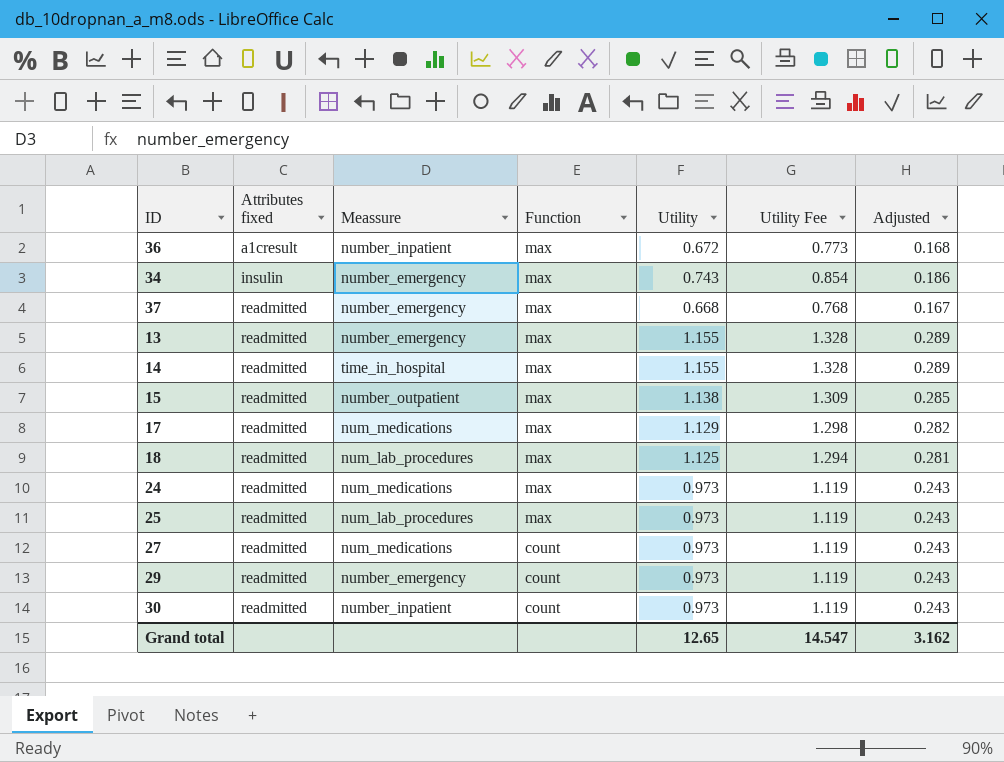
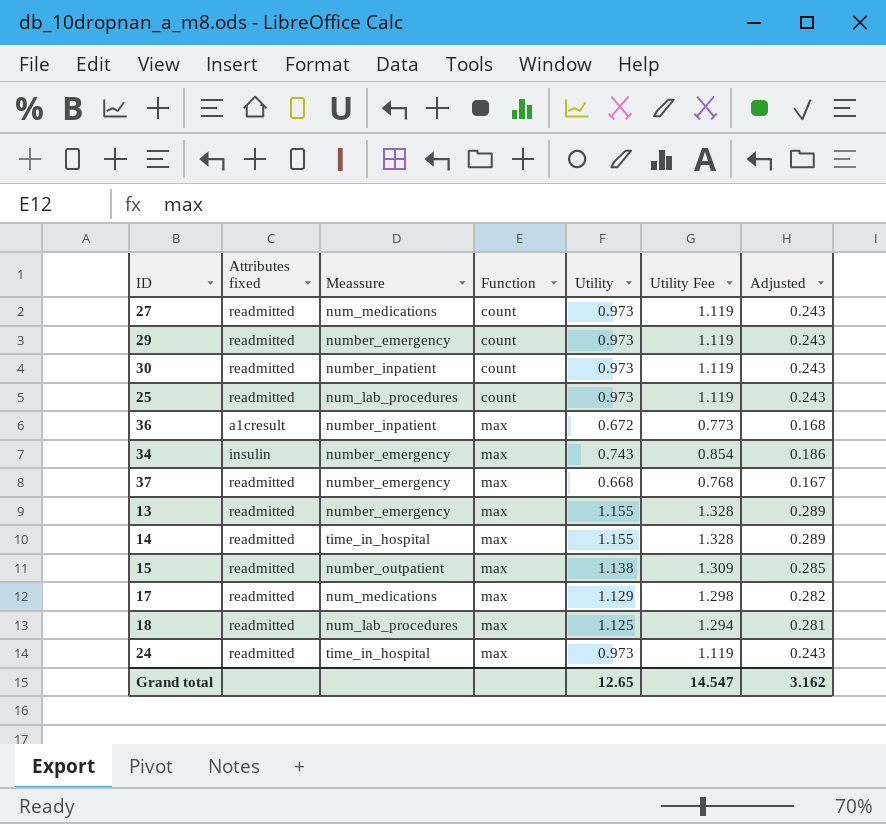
row order: Attributes fixed ascending -> Function ascending
25 | Function: max -> count
24 | Meassure: num_medications -> time_in_hospital

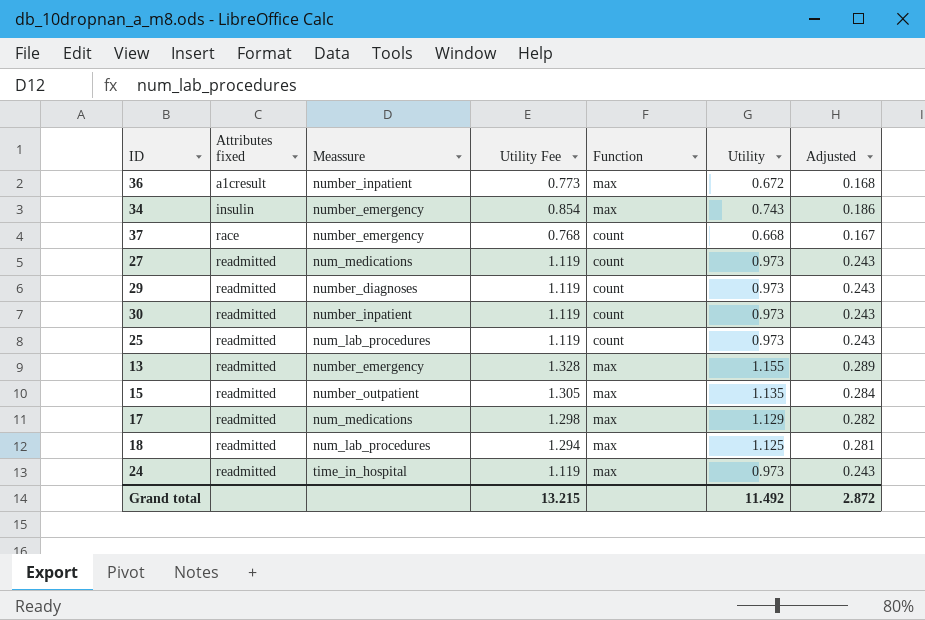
row order: Function ascending -> Attributes fixed ascending
column Utility Fee | position: 6 -> 4
row 14: readmitted | time_in_hospital | max | 1.155 | 1.328 | 0.289 -> none
37 | Attributes fixed: readmitted -> race
37 | Function: max -> count
29 | Meassure: number_emergency -> number_diagnoses
15 | Utility Fee: 1.309 -> 1.305
15 | Utility: 1.138 -> 1.135
15 | Adjusted: 0.285 -> 0.284
Grand total | Utility Fee: 14.547 -> 13.215
Grand total | Utility: 12.65 -> 11.492
Grand total | Adjusted: 3.162 -> 2.872

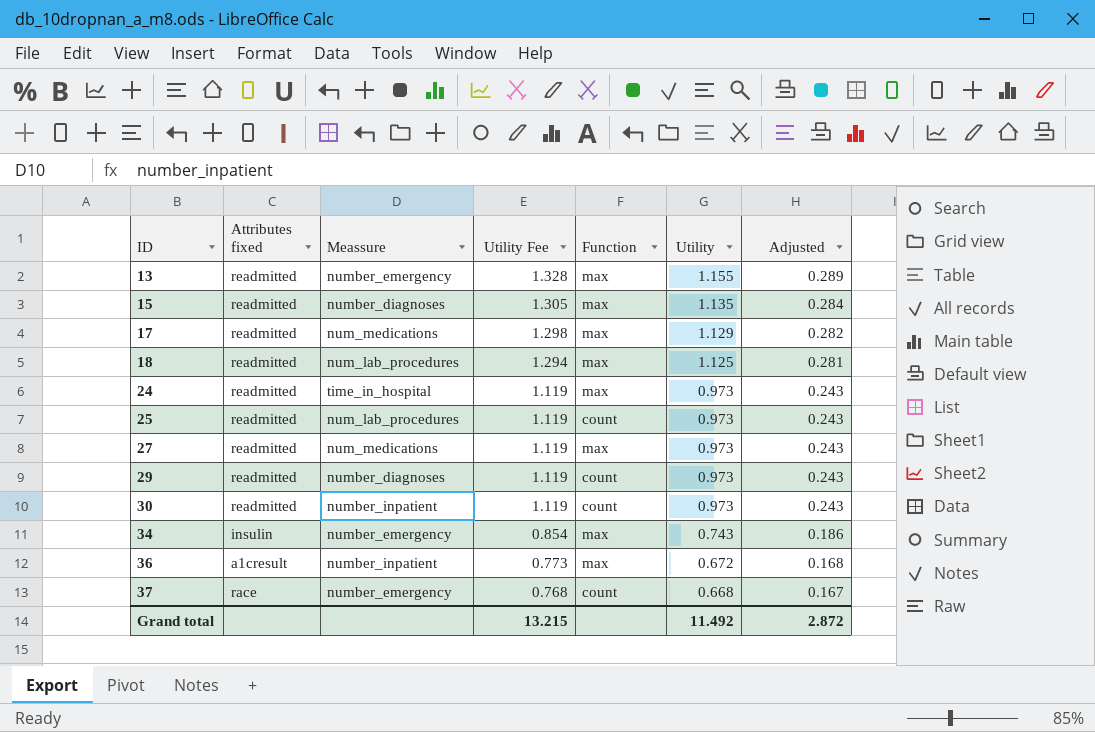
row order: Attributes fixed ascending -> ID ascending
15 | Meassure: number_outpatient -> number_diagnoses
27 | Function: count -> max

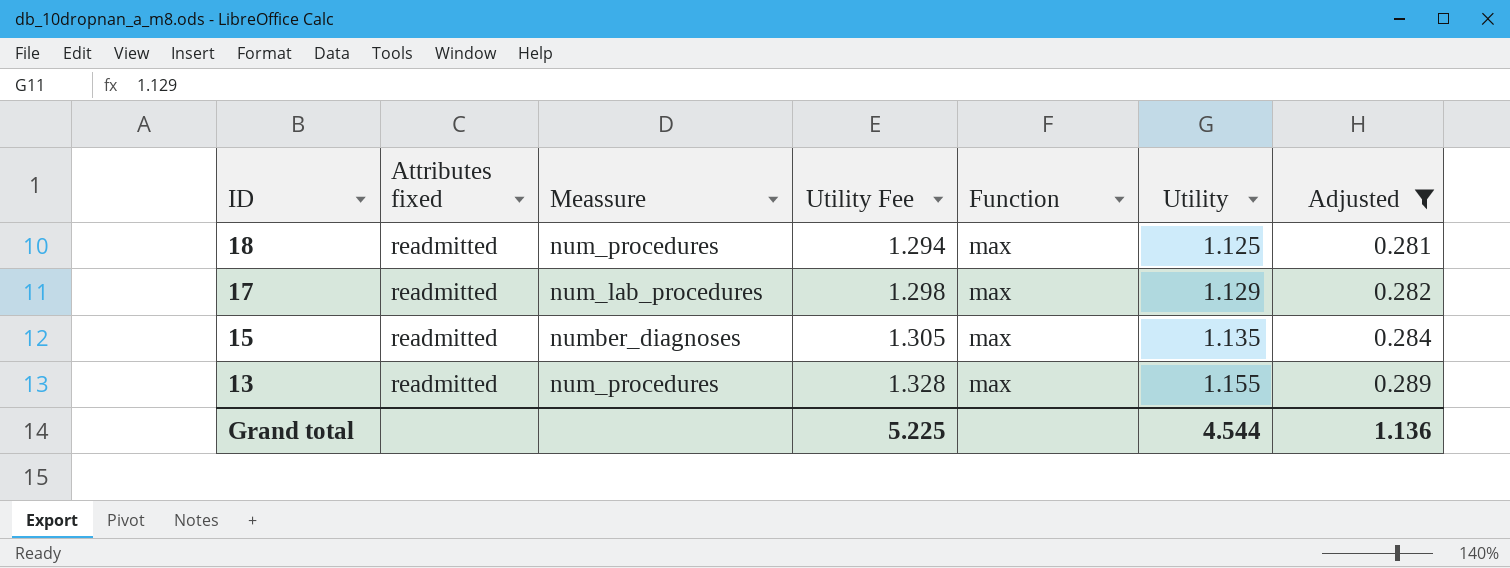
filter: none -> Adjusted >= 0.281
row order: ID ascending -> ID descending
18 | Meassure: num_lab_procedures -> num_procedures
17 | Meassure: num_medications -> num_lab_procedures
13 | Meassure: number_emergency -> num_procedures
Grand total | Utility Fee: 13.215 -> 5.225
Grand total | Utility: 11.492 -> 4.544
Grand total | Adjusted: 2.872 -> 1.136

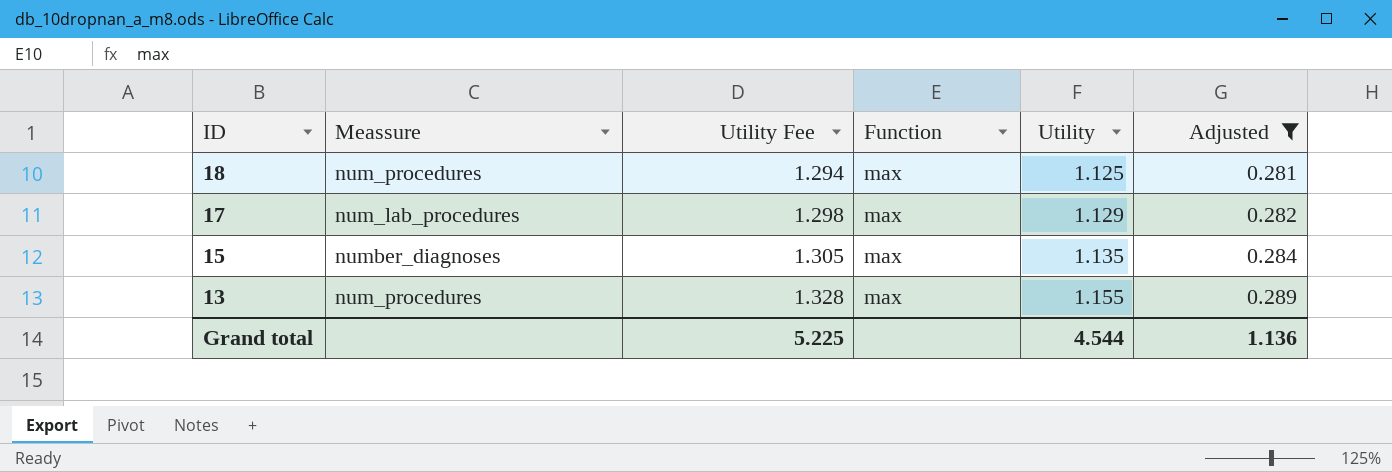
column Attributes fixed | position: 2 -> none

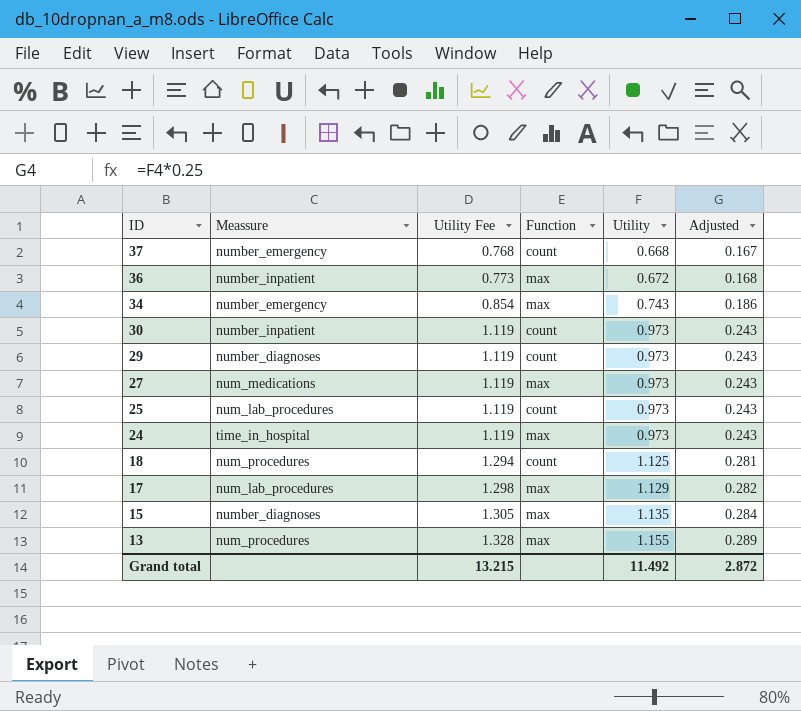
filter: Adjusted >= 0.281 -> none
18 | Function: max -> count
Grand total | Utility Fee: 5.225 -> 13.215
Grand total | Utility: 4.544 -> 11.492
Grand total | Adjusted: 1.136 -> 2.872

